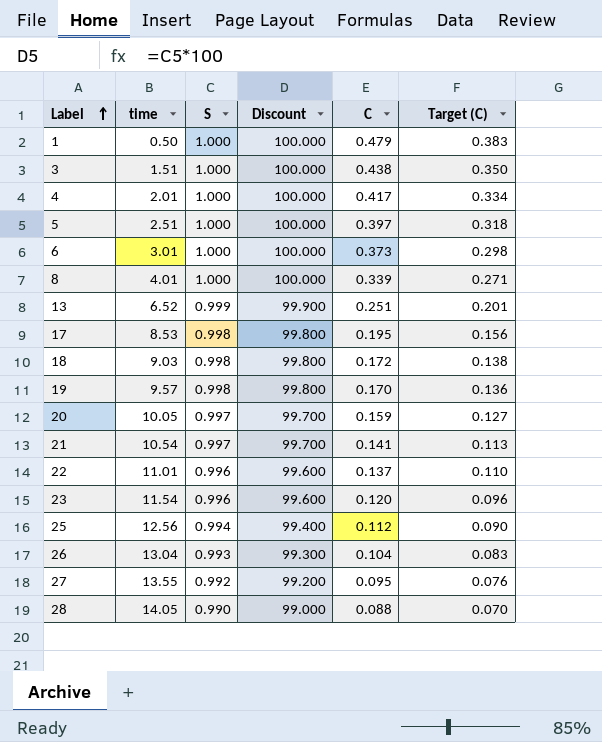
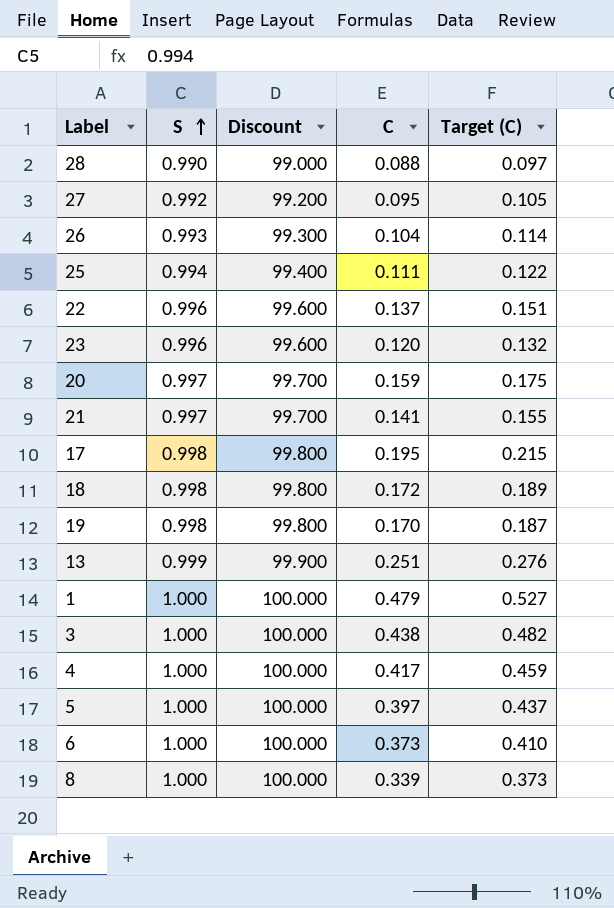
row order: Label ascending -> S ascending
column time | position: 2 -> none
column Target (C) | formula: [C] * 0.8 -> [C] * 1.1
25 | C: 0.112 -> 0.111

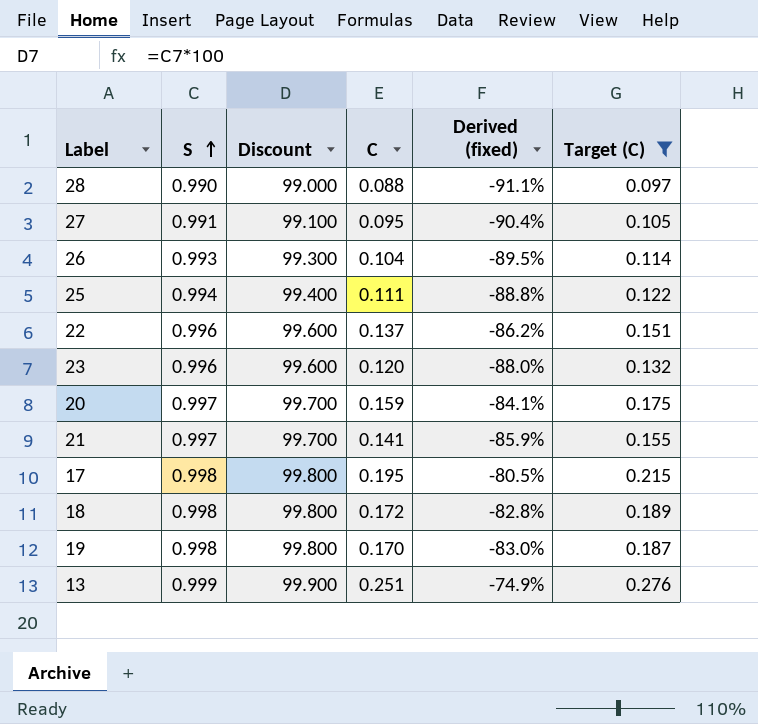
filter: none -> Target (C) <= 0.276
column Derived (fixed) | formula: none -> ([C] - [S]) / [S]
27 | S: 0.992 -> 0.991
27 | Discount: 99.200 -> 99.100

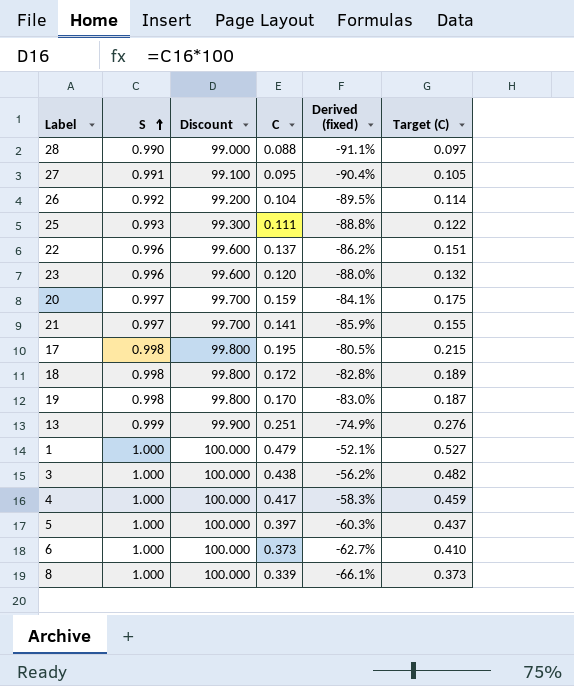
filter: Target (C) <= 0.276 -> none
26 | S: 0.993 -> 0.992
26 | Discount: 99.300 -> 99.200
25 | S: 0.994 -> 0.993
25 | Discount: 99.400 -> 99.300

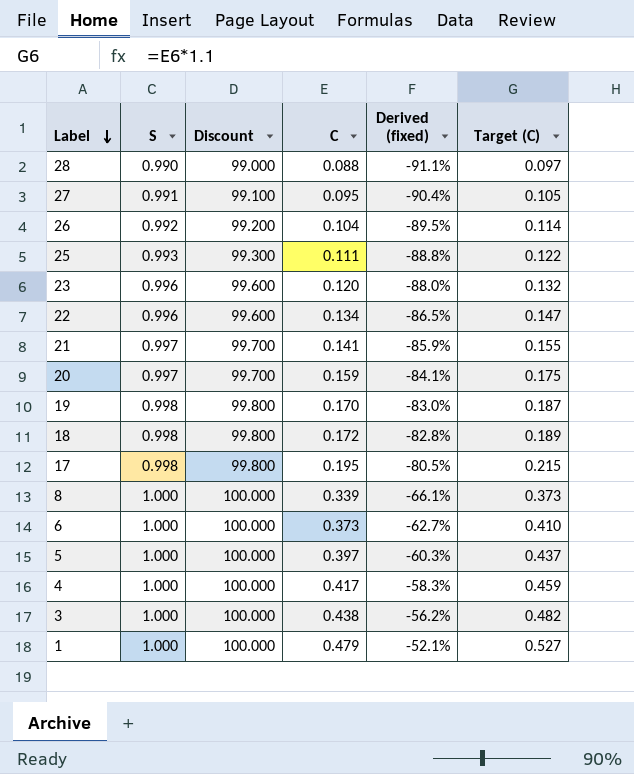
row order: S ascending -> Label descending
row 13: 0.999 | 99.900 | 0.251 | -74.9% | 0.276 -> none
22 | C: 0.137 -> 0.134
22 | Derived (fixed): -86.2% -> -86.5%
22 | Target (C): 0.151 -> 0.147

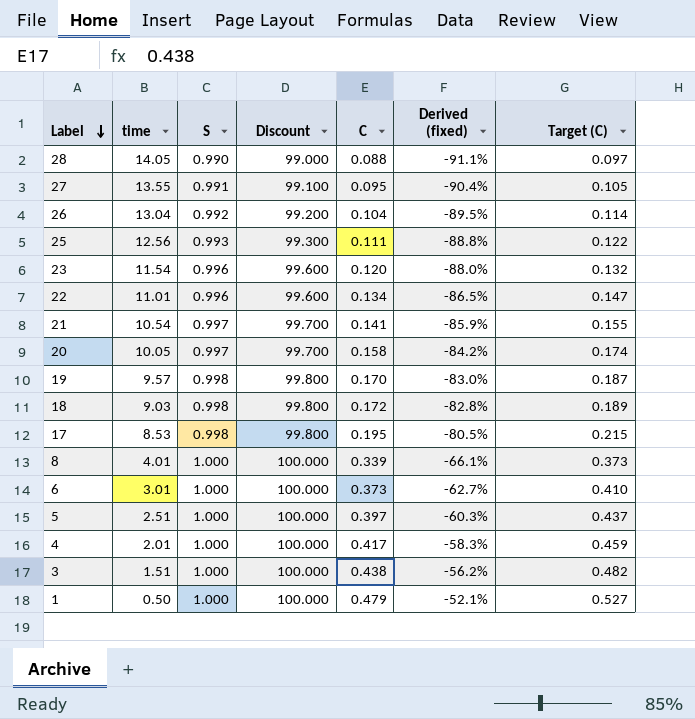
column time | position: none -> 2
20 | C: 0.159 -> 0.158
20 | Derived (fixed): -84.1% -> -84.2%
20 | Target (C): 0.175 -> 0.174

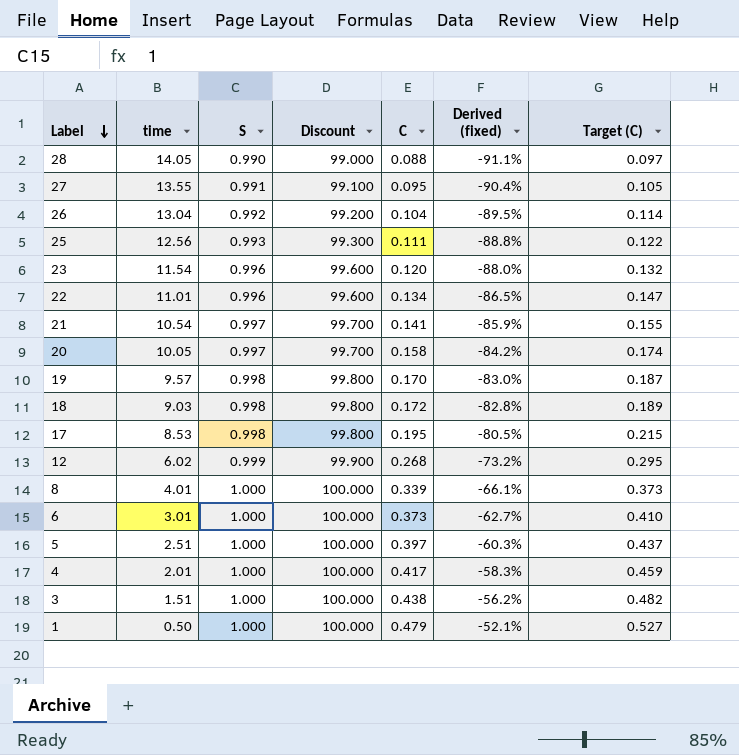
row 12: none -> 6.02 | 0.999 | 99.900 | 0.268 | -73.2% | 0.295

